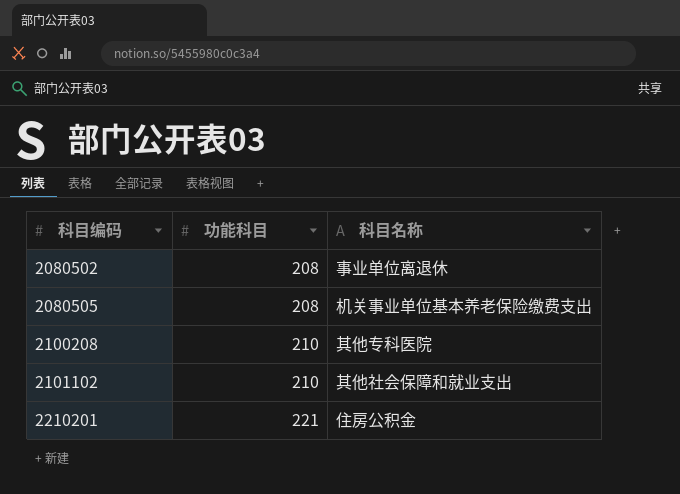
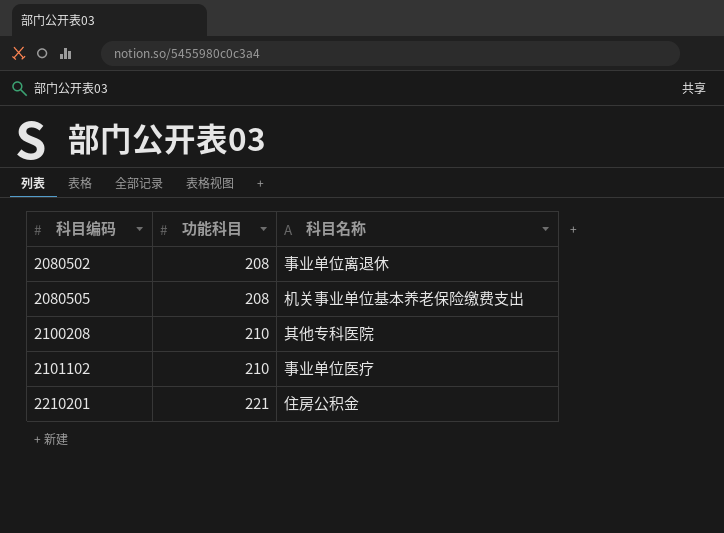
2101102 | 科目名称: 其他社会保障和就业支出 -> 事业单位医疗

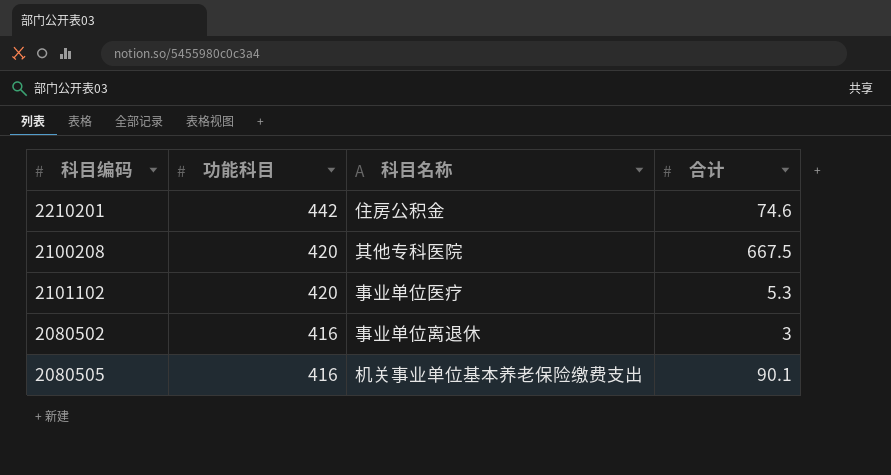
row order: 科目编码 ascending -> 功能科目 descending
column 合计 | position: none -> 4
2210201 | 功能科目: 221 -> 442
2100208 | 功能科目: 210 -> 420
2101102 | 功能科目: 210 -> 420
2080502 | 功能科目: 208 -> 416
2080505 | 功能科目: 208 -> 416

